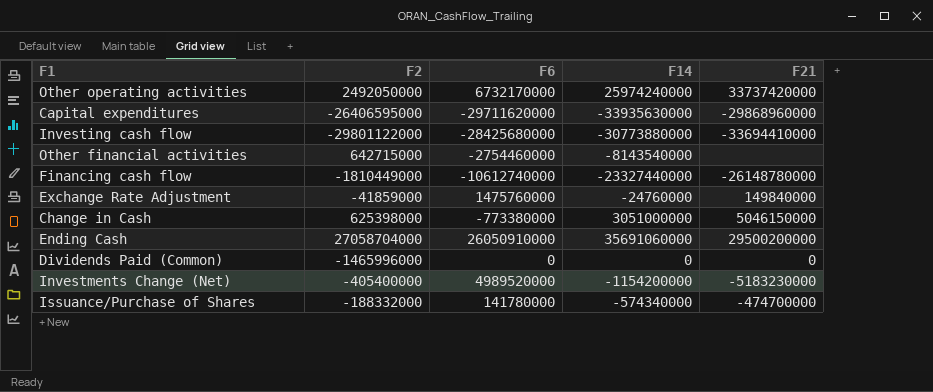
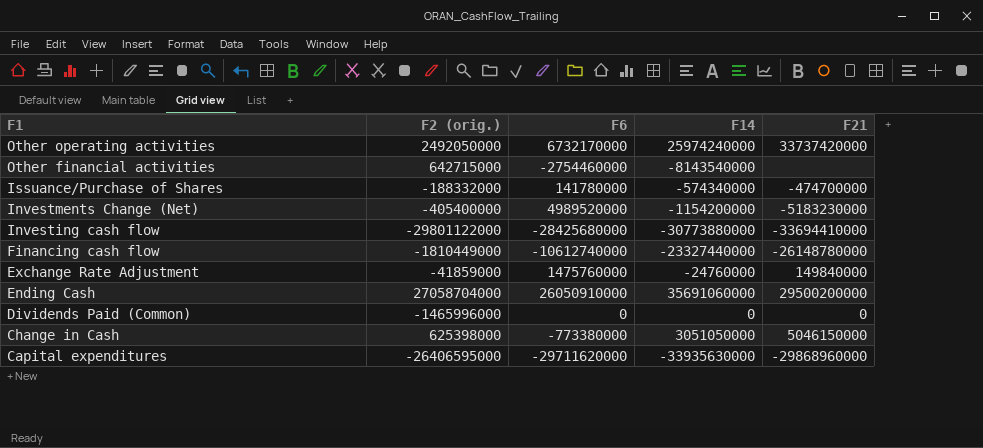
row order: none -> F1 descending
column name: F2 -> F2 (orig.)
Change in Cash | F14: 3051000000 -> 3051050000

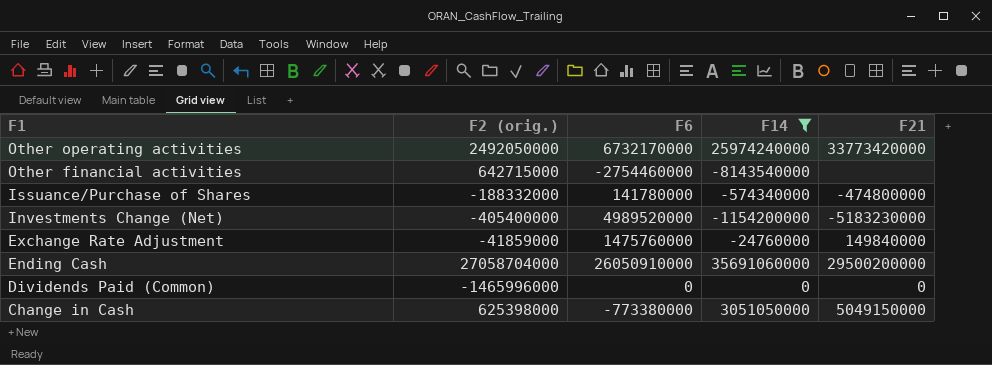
filter: none -> F14 >= -8143540000
Other operating activities | F21: 33737420000 -> 33773420000
Issuance/Purchase of Shares | F21: -474700000 -> -474800000
Change in Cash | F21: 5046150000 -> 5049150000

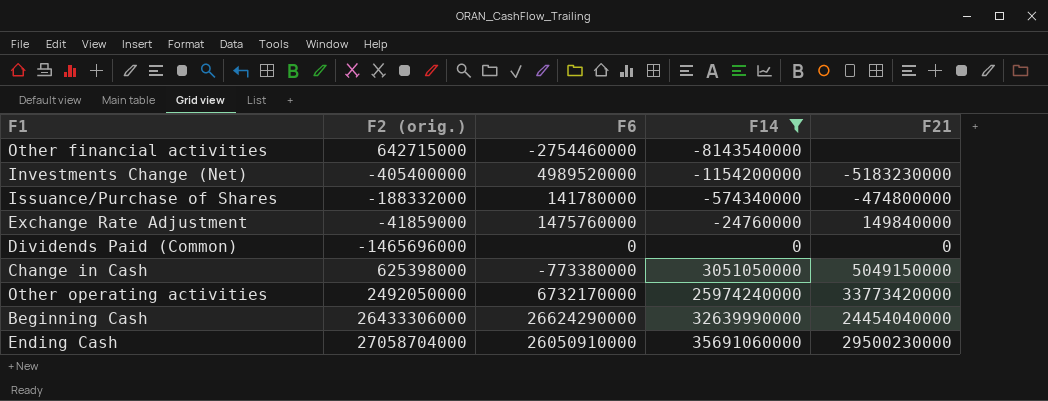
row order: F1 descending -> F14 ascending
Dividends Paid (Common) | F2 (orig.): -1465996000 -> -1465696000
row Beginning Cash: none -> 26433306000 | 26624290000 | 32639990000 | 24454040000
Ending Cash | F21: 29500200000 -> 29500230000

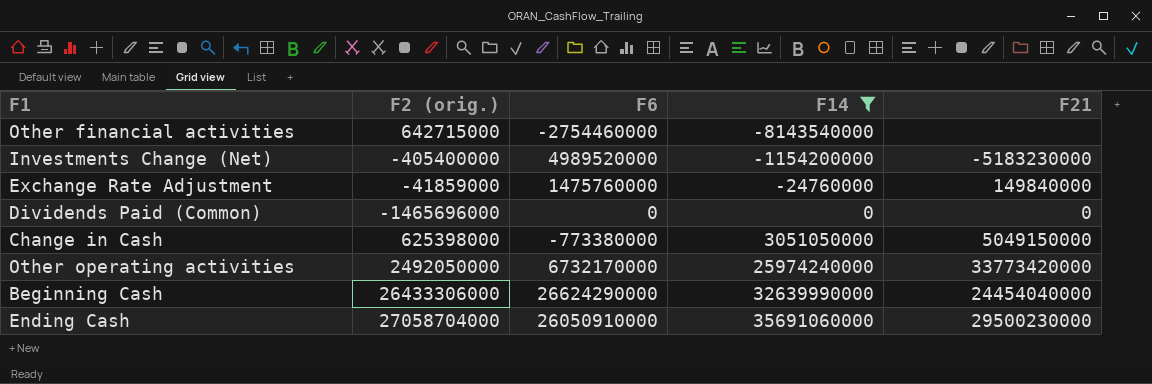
row Issuance/Purchase of Shares: -188332000 | 141780000 | -574340000 | -474800000 -> none

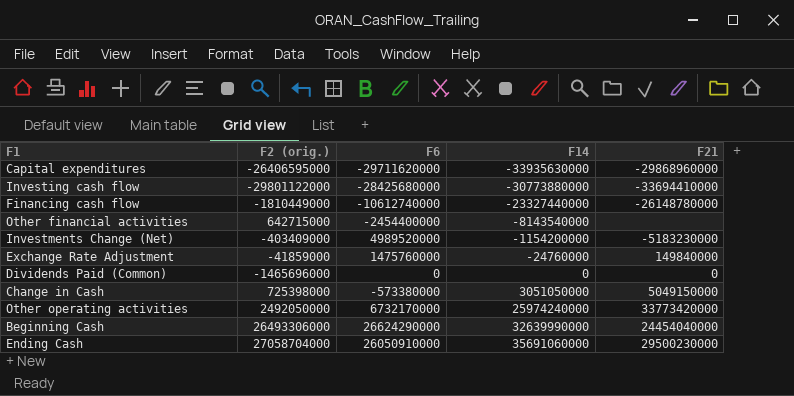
filter: F14 >= -8143540000 -> none
Other financial activities | F6: -2754460000 -> -2454400000
Investments Change (Net) | F2 (orig.): -405400000 -> -403409000
Change in Cash | F2 (orig.): 625398000 -> 725398000
Change in Cash | F6: -773380000 -> -573380000
Beginning Cash | F2 (orig.): 26433306000 -> 26493306000

